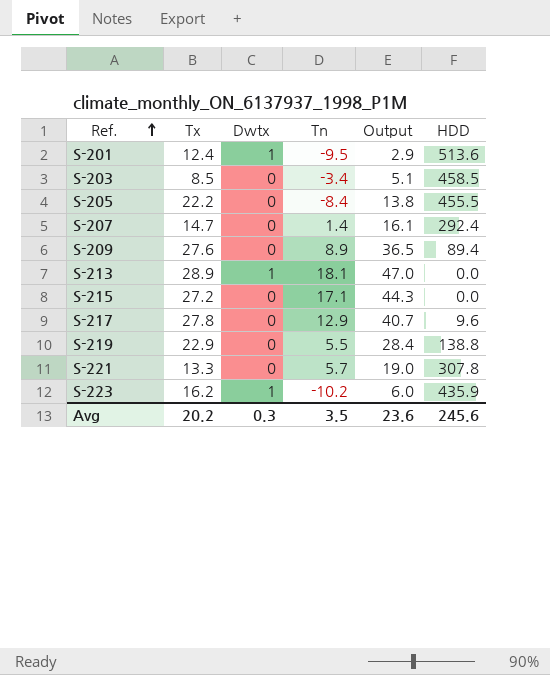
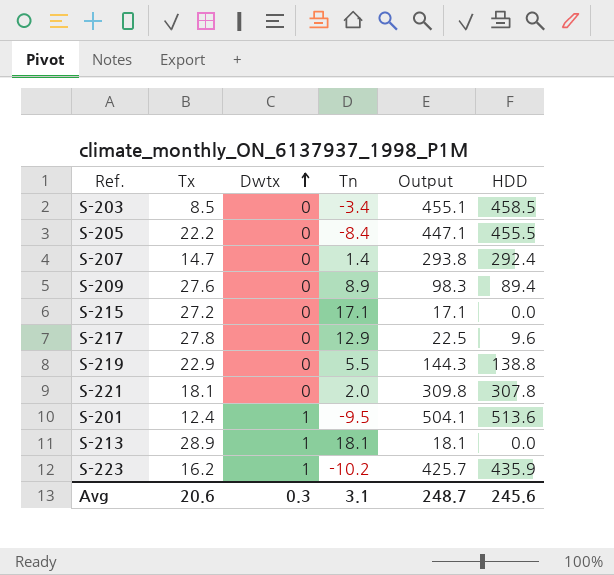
row order: Ref. ascending -> Dwtx ascending
column Output | formula: [Tx] + [Tn] -> [Tn] + [HDD]
S-221 | Tx: 13.3 -> 18.1
S-221 | Tn: 5.7 -> 2.0
Avg | Tx: 20.2 -> 20.6
Avg | Tn: 3.5 -> 3.1
Avg | Output: 23.6 -> 248.7

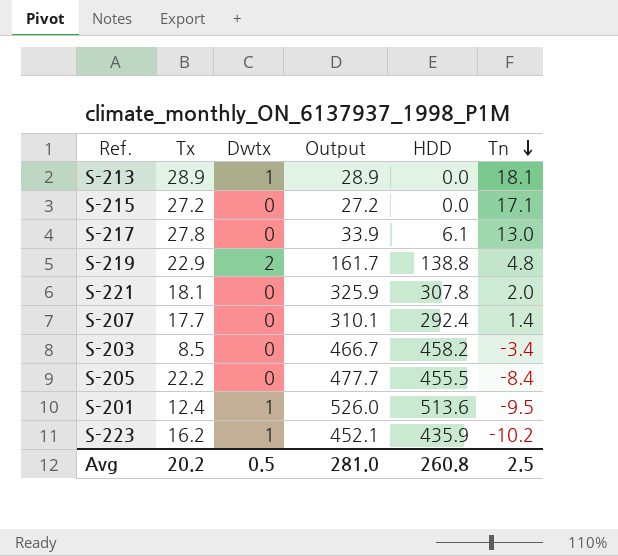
row order: Dwtx ascending -> Tn descending
column Output | formula: [Tn] + [HDD] -> [Tx] + [HDD]
column Tn | position: 4 -> 6
row S-209: 27.6 | 0 | 8.9 | 98.3 | 89.4 -> none
S-217 | HDD: 9.6 -> 6.1
S-217 | Tn: 12.9 -> 13.0
S-219 | Dwtx: 0 -> 2
S-219 | Tn: 5.5 -> 4.8
S-207 | Tx: 14.7 -> 17.7
S-203 | HDD: 458.5 -> 458.2
Avg | Tx: 20.6 -> 20.2
Avg | Dwtx: 0.3 -> 0.5
Avg | Output: 248.7 -> 281.0
Avg | HDD: 245.6 -> 260.8
Avg | Tn: 3.1 -> 2.5

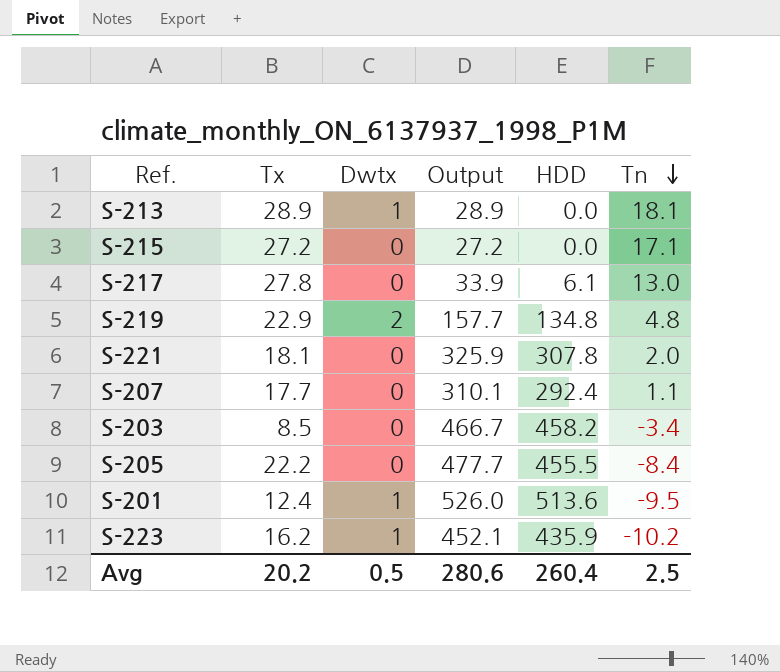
S-219 | Output: 161.7 -> 157.7
S-219 | HDD: 138.8 -> 134.8
S-207 | Tn: 1.4 -> 1.1
Avg | Output: 281.0 -> 280.6
Avg | HDD: 260.8 -> 260.4

